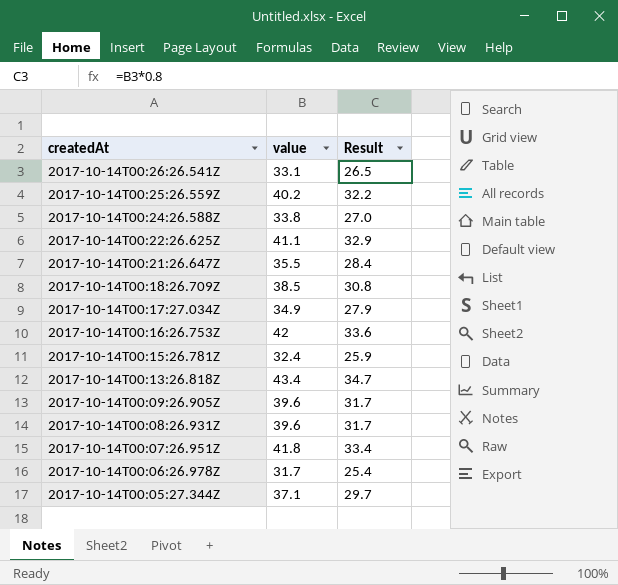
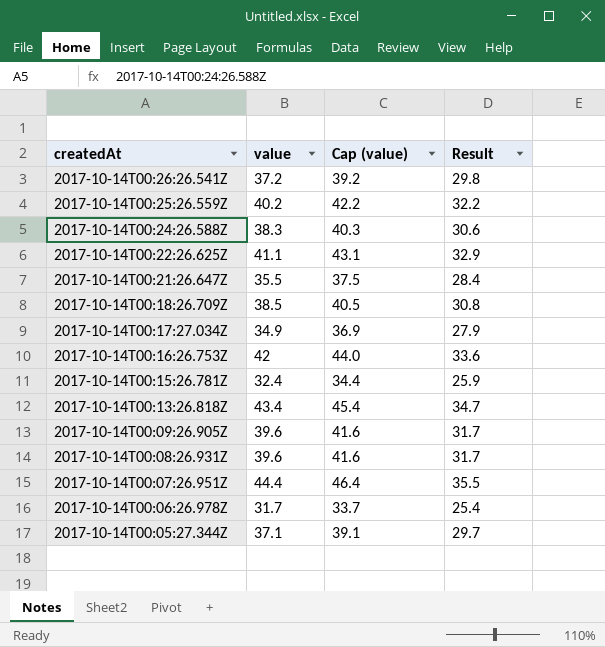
column Cap (value) | formula: none -> [value] + 2
2017-10-14T00:26:26.541Z | value: 33.1 -> 37.2
2017-10-14T00:26:26.541Z | Result: 26.5 -> 29.8
2017-10-14T00:24:26.588Z | value: 33.8 -> 38.3
2017-10-14T00:24:26.588Z | Result: 27.0 -> 30.6
2017-10-14T00:07:26.951Z | value: 41.8 -> 44.4
2017-10-14T00:07:26.951Z | Result: 33.4 -> 35.5

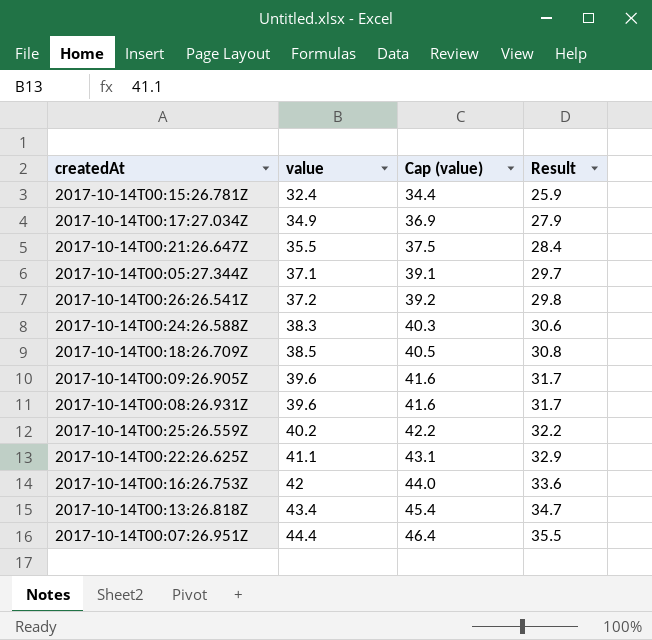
row order: createdAt descending -> value ascending
row 2017-10-14T00:06:26.978Z: 31.7 | 33.7 | 25.4 -> none

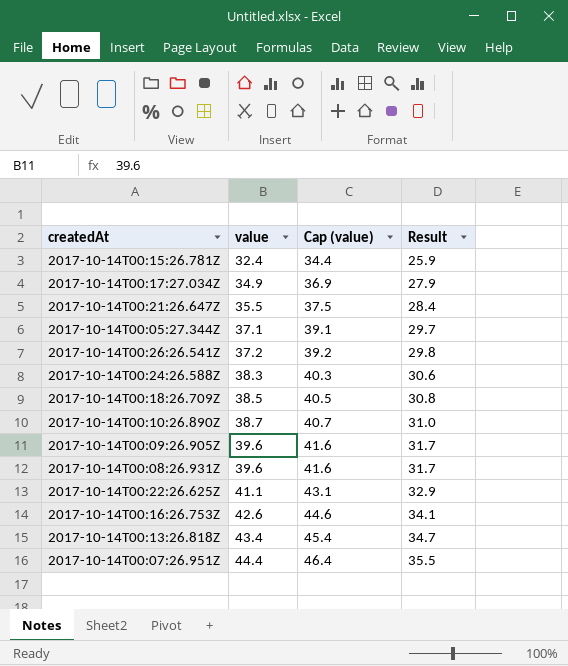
row 2017-10-14T00:25:26.559Z: 40.2 | 42.2 | 32.2 -> none
row 2017-10-14T00:10:26.890Z: none -> 38.7 | 40.7 | 31.0
2017-10-14T00:16:26.753Z | value: 42 -> 42.6
2017-10-14T00:16:26.753Z | Cap (value): 44.0 -> 44.6
2017-10-14T00:16:26.753Z | Result: 33.6 -> 34.1

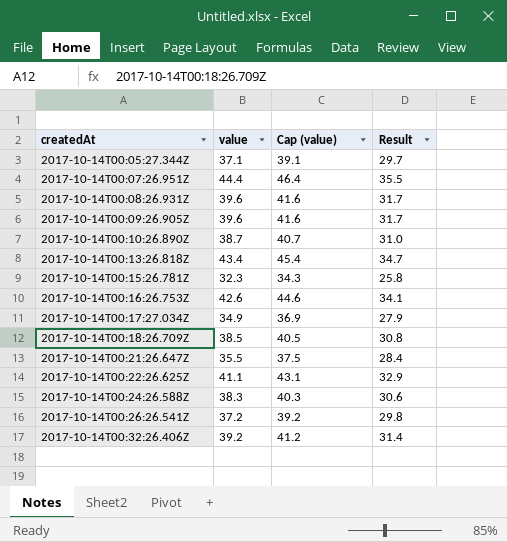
row order: value ascending -> createdAt ascending
2017-10-14T00:15:26.781Z | value: 32.4 -> 32.3
2017-10-14T00:15:26.781Z | Cap (value): 34.4 -> 34.3
2017-10-14T00:15:26.781Z | Result: 25.9 -> 25.8
row 2017-10-14T00:32:26.406Z: none -> 39.2 | 41.2 | 31.4

